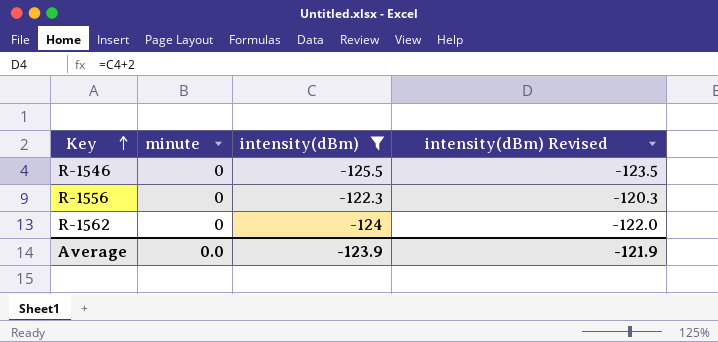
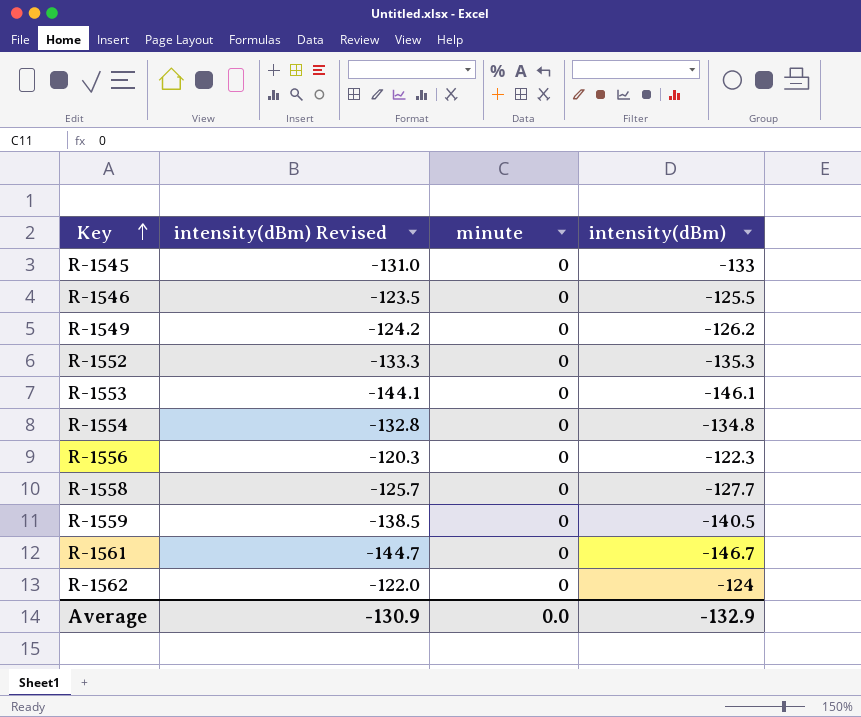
filter: intensity(dBm) >= -125.5 -> none
column intensity(dBm) Revised | position: 4 -> 2
Average | intensity(dBm) Revised: -121.9 -> -130.9
Average | intensity(dBm): -123.9 -> -132.9

